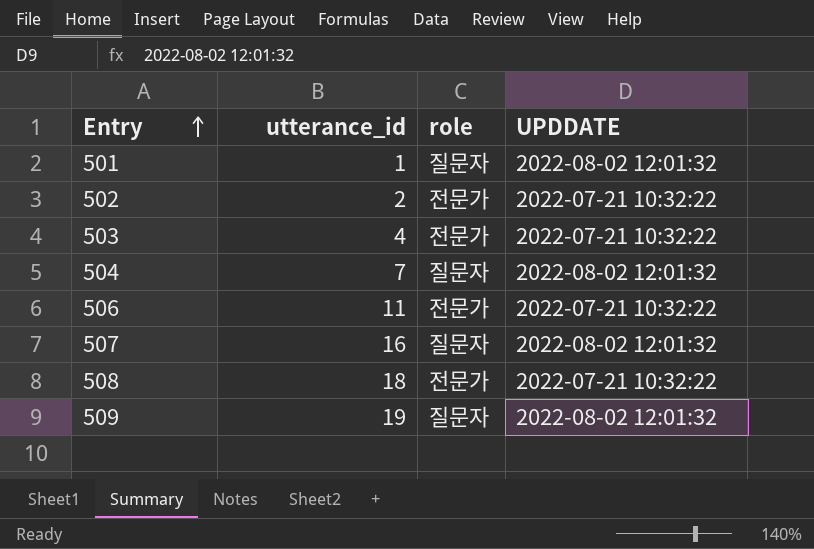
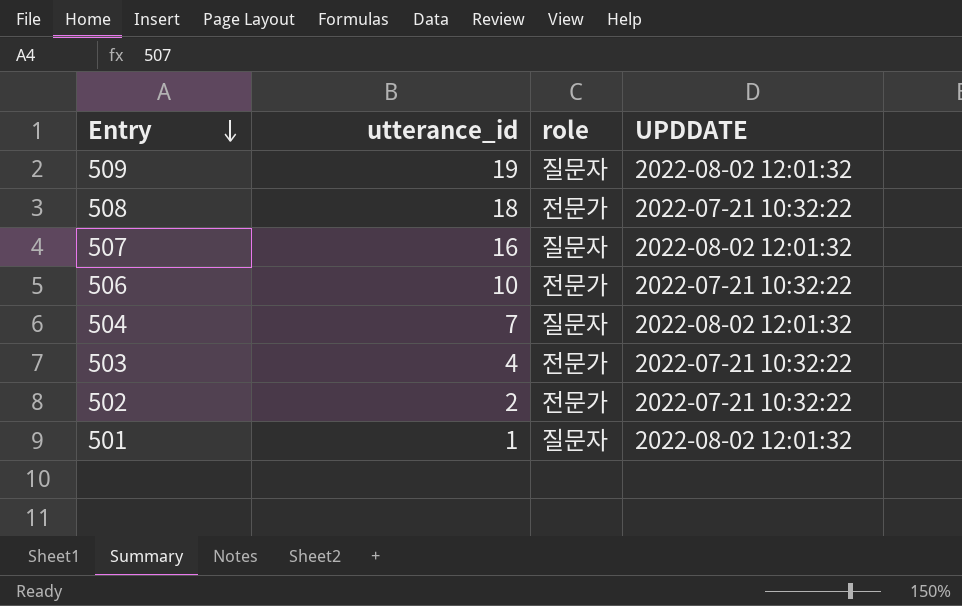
row order: Entry ascending -> Entry descending
506 | utterance_id: 11 -> 10

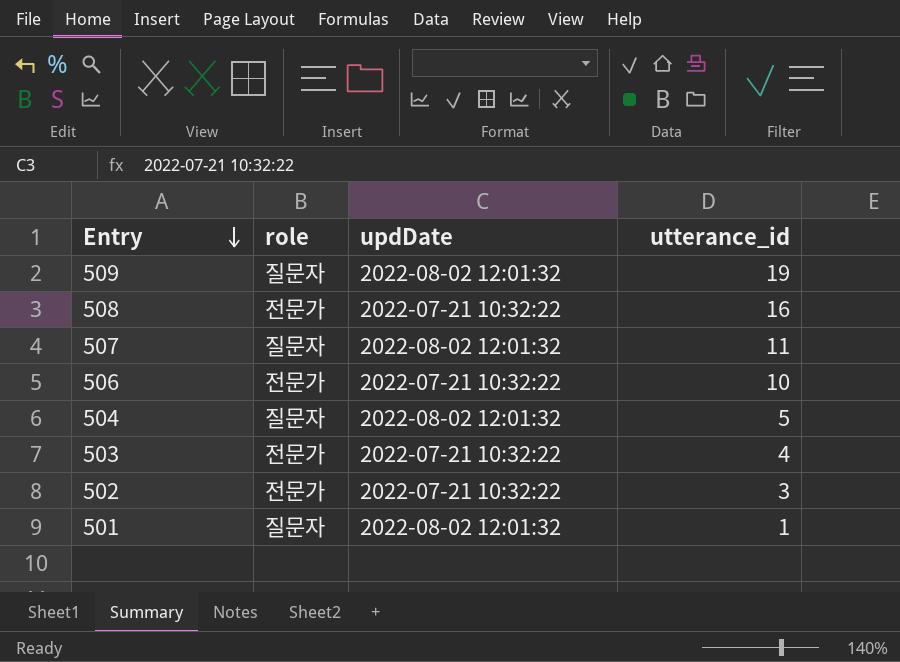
column name: UPDDATE -> updDate
column utterance_id | position: 2 -> 4
508 | utterance_id: 18 -> 16
507 | utterance_id: 16 -> 11
504 | utterance_id: 7 -> 5
502 | utterance_id: 2 -> 3

